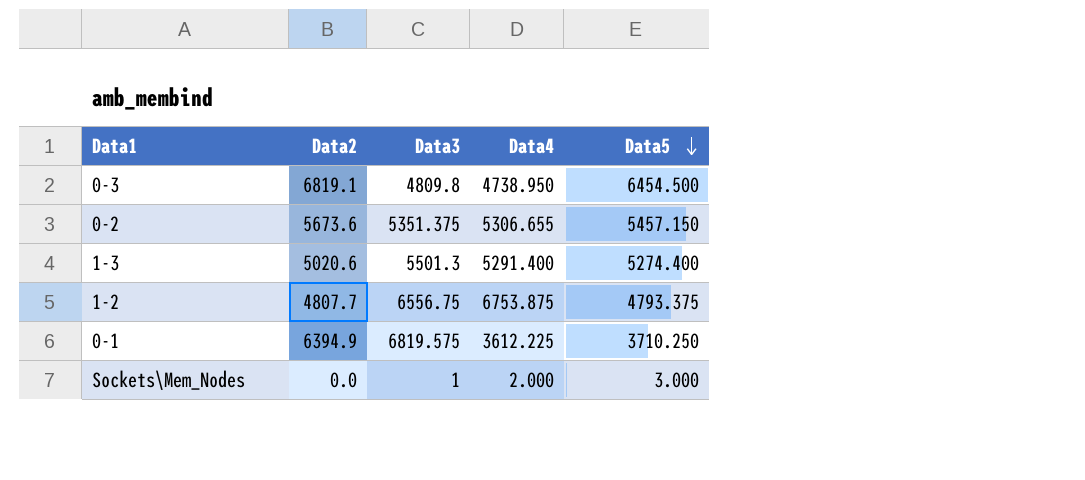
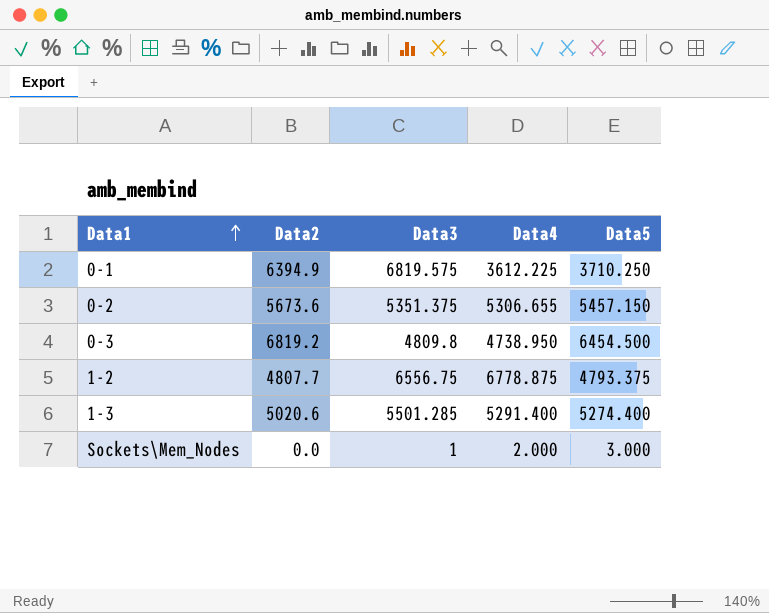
row order: Data5 descending -> Data1 ascending
0-3 | Data2: 6819.1 -> 6819.2
1-2 | Data4: 6753.875 -> 6778.875
1-3 | Data3: 5501.3 -> 5501.285

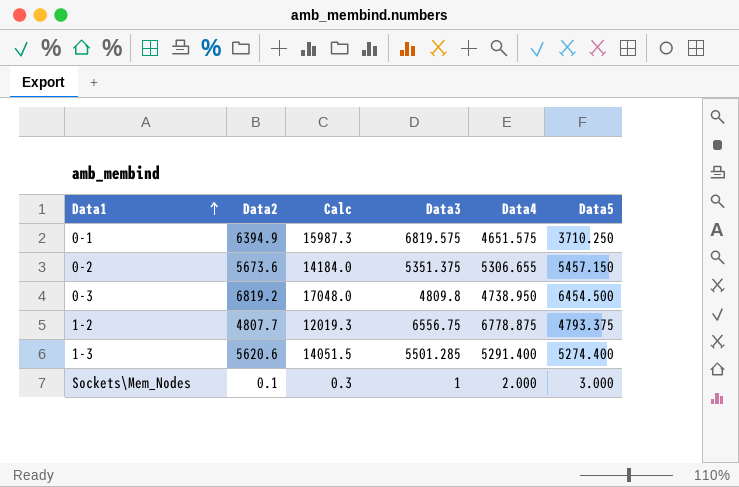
column Calc | formula: none -> [Data2] * 2.5
0-1 | Data4: 3612.225 -> 4651.575
1-3 | Data2: 5020.6 -> 5620.6
Sockets\Mem_Nodes | Data2: 0.0 -> 0.1

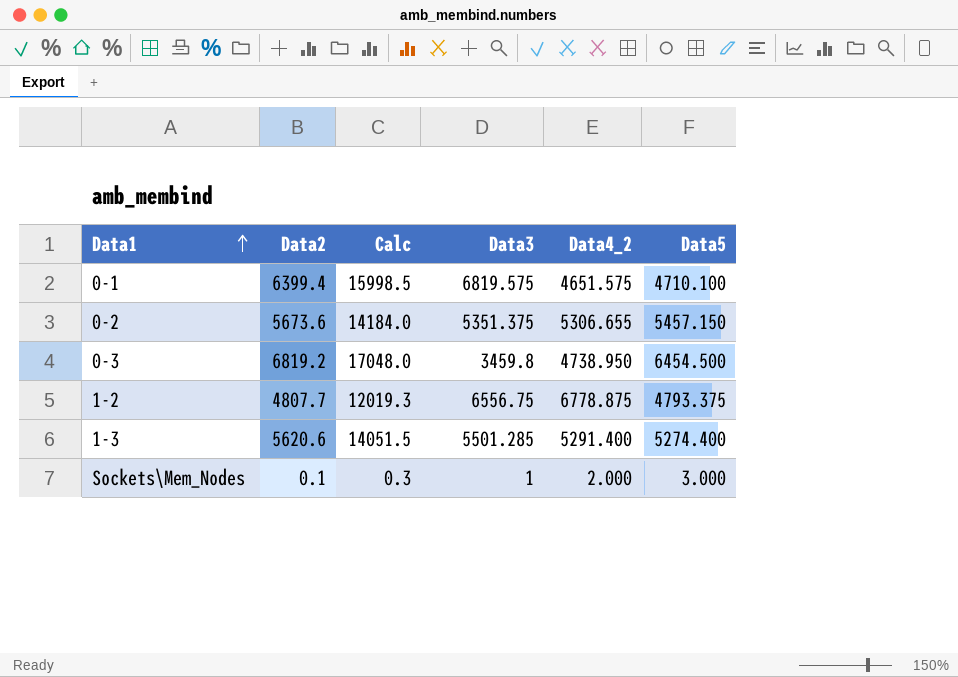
column name: Data4 -> Data4_2
0-1 | Data2: 6394.9 -> 6399.4
0-1 | Calc: 15987.3 -> 15998.5
0-1 | Data5: 3710.250 -> 4710.100
0-3 | Data3: 4809.8 -> 3459.8

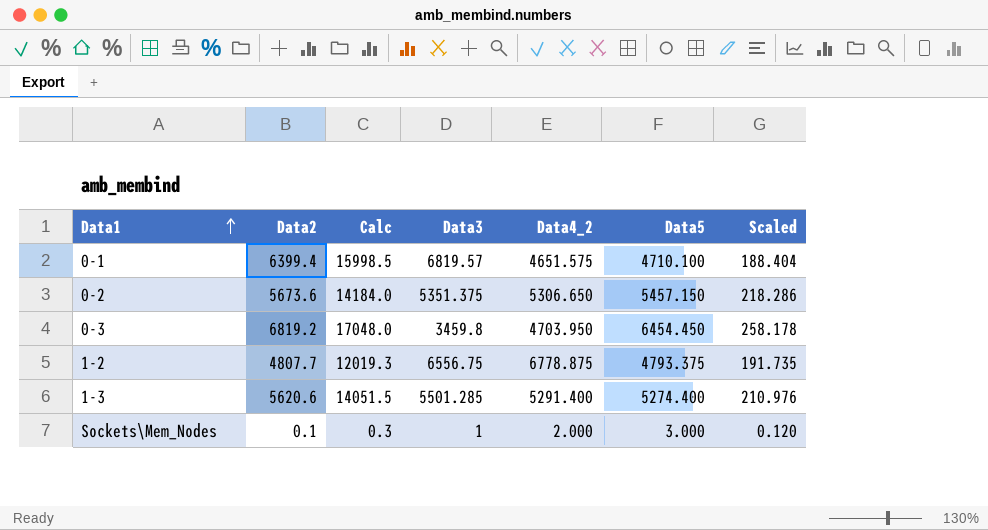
column Scaled | formula: none -> [Data5] * 0.04
0-1 | Data3: 6819.575 -> 6819.57
0-2 | Data4_2: 5306.655 -> 5306.650
0-3 | Data4_2: 4738.950 -> 4703.950
0-3 | Data5: 6454.500 -> 6454.450

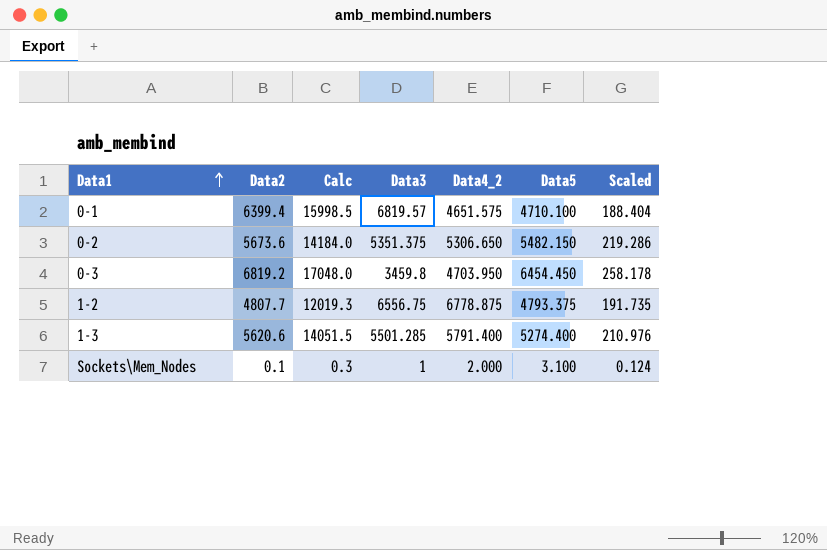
0-2 | Data5: 5457.150 -> 5482.150
0-2 | Scaled: 218.286 -> 219.286
1-3 | Data4_2: 5291.400 -> 5791.400
Sockets\Mem_Nodes | Data5: 3.000 -> 3.100
Sockets\Mem_Nodes | Scaled: 0.120 -> 0.124

